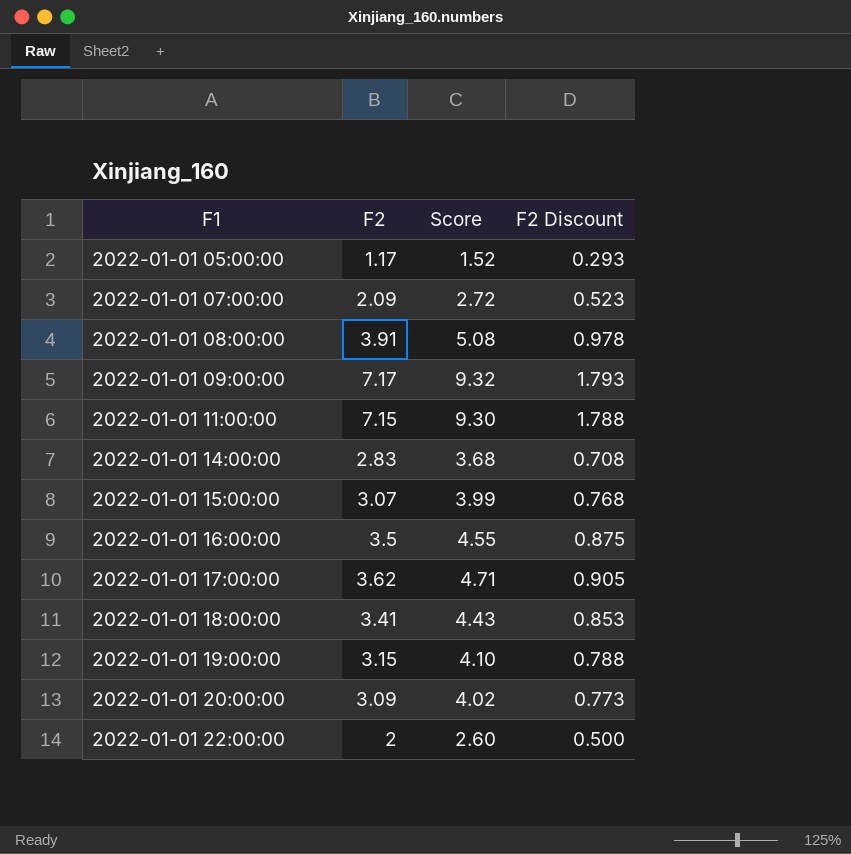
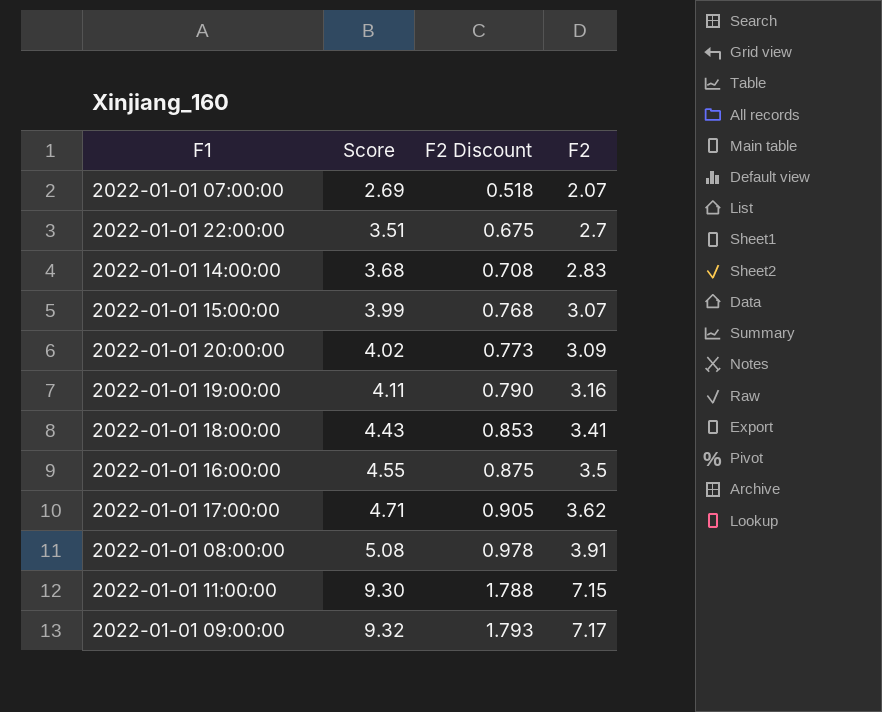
row order: F1 ascending -> Score ascending
column F2 | position: 2 -> 4
row 2022-01-01 05:00:00: 1.17 | 1.52 | 0.293 -> none
2022-01-01 07:00:00 | Score: 2.72 -> 2.69
2022-01-01 07:00:00 | F2 Discount: 0.523 -> 0.518
2022-01-01 07:00:00 | F2: 2.09 -> 2.07
2022-01-01 22:00:00 | Score: 2.60 -> 3.51
2022-01-01 22:00:00 | F2 Discount: 0.500 -> 0.675
2022-01-01 22:00:00 | F2: 2 -> 2.7
2022-01-01 19:00:00 | Score: 4.10 -> 4.11
2022-01-01 19:00:00 | F2 Discount: 0.788 -> 0.790
2022-01-01 19:00:00 | F2: 3.15 -> 3.16

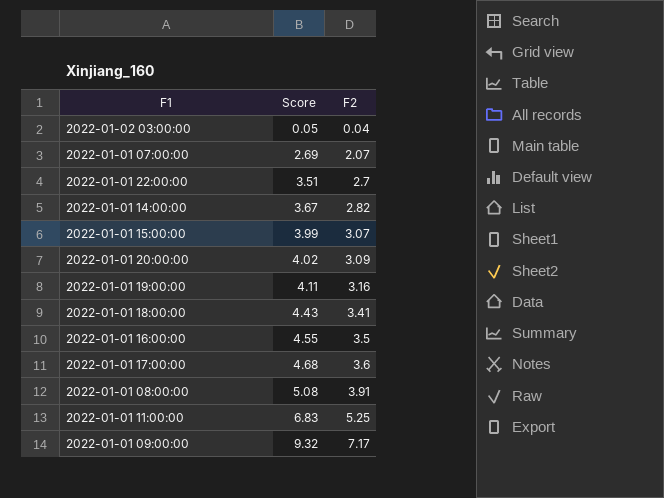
column F2 Discount | formula: [F2] * 0.25 -> none
row 2022-01-02 03:00:00: none -> 0.05 | 0.04
2022-01-01 14:00:00 | Score: 3.68 -> 3.67
2022-01-01 14:00:00 | F2: 2.83 -> 2.82
2022-01-01 17:00:00 | Score: 4.71 -> 4.68
2022-01-01 17:00:00 | F2: 3.62 -> 3.6
2022-01-01 11:00:00 | Score: 9.30 -> 6.83
2022-01-01 11:00:00 | F2: 7.15 -> 5.25

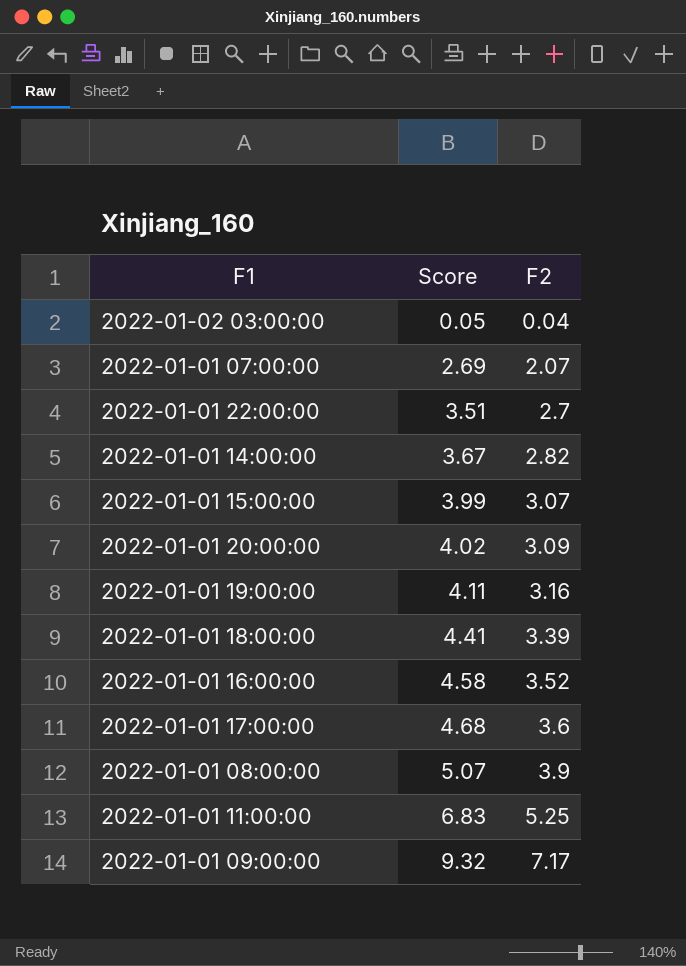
2022-01-01 18:00:00 | Score: 4.43 -> 4.41
2022-01-01 18:00:00 | F2: 3.41 -> 3.39
2022-01-01 16:00:00 | Score: 4.55 -> 4.58
2022-01-01 16:00:00 | F2: 3.5 -> 3.52
2022-01-01 08:00:00 | Score: 5.08 -> 5.07
2022-01-01 08:00:00 | F2: 3.91 -> 3.9

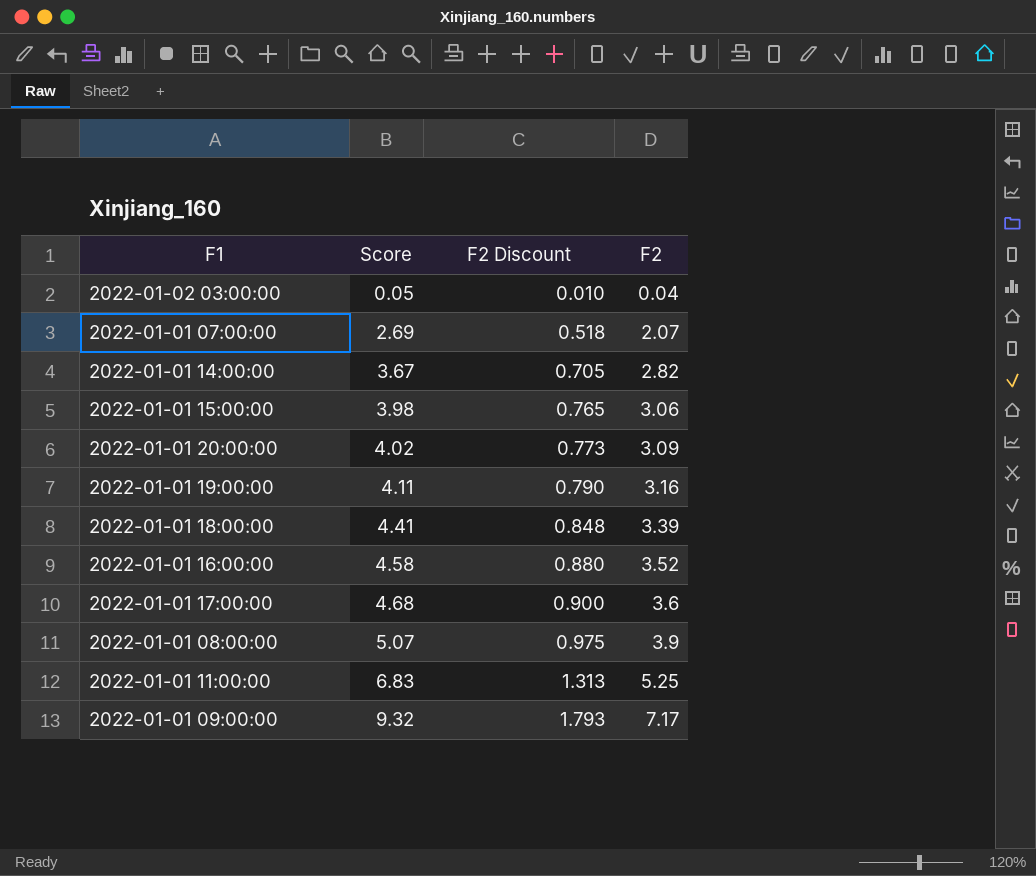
column F2 Discount | formula: none -> [F2] * 0.25
row 2022-01-01 22:00:00: 3.51 | 2.7 -> none
2022-01-01 15:00:00 | Score: 3.99 -> 3.98
2022-01-01 15:00:00 | F2: 3.07 -> 3.06

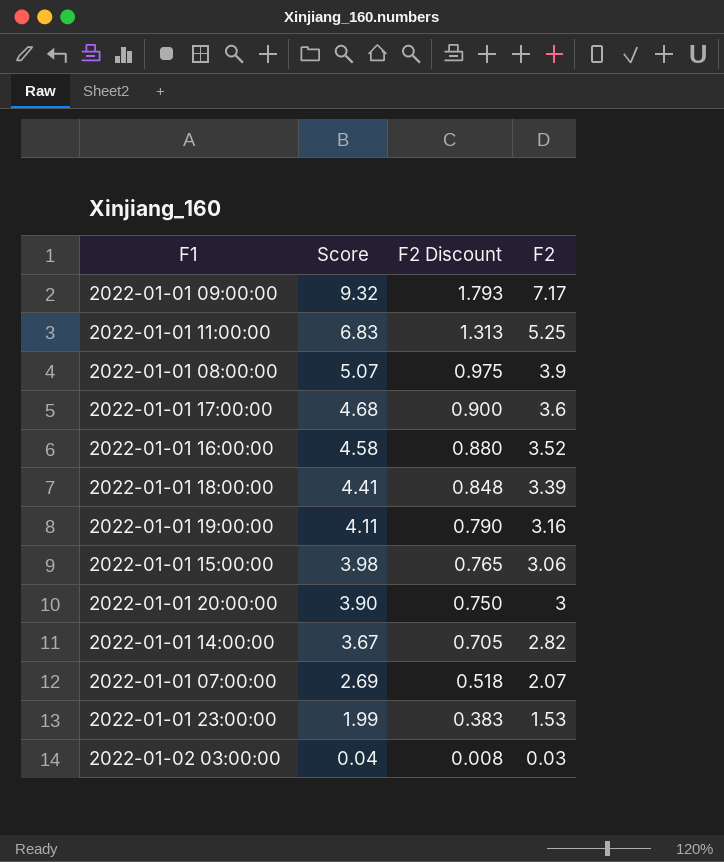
row order: Score ascending -> Score descending
2022-01-01 20:00:00 | Score: 4.02 -> 3.90
2022-01-01 20:00:00 | F2 Discount: 0.773 -> 0.750
2022-01-01 20:00:00 | F2: 3.09 -> 3
row 2022-01-01 23:00:00: none -> 1.99 | 0.383 | 1.53
2022-01-02 03:00:00 | Score: 0.05 -> 0.04
2022-01-02 03:00:00 | F2 Discount: 0.010 -> 0.008
2022-01-02 03:00:00 | F2: 0.04 -> 0.03

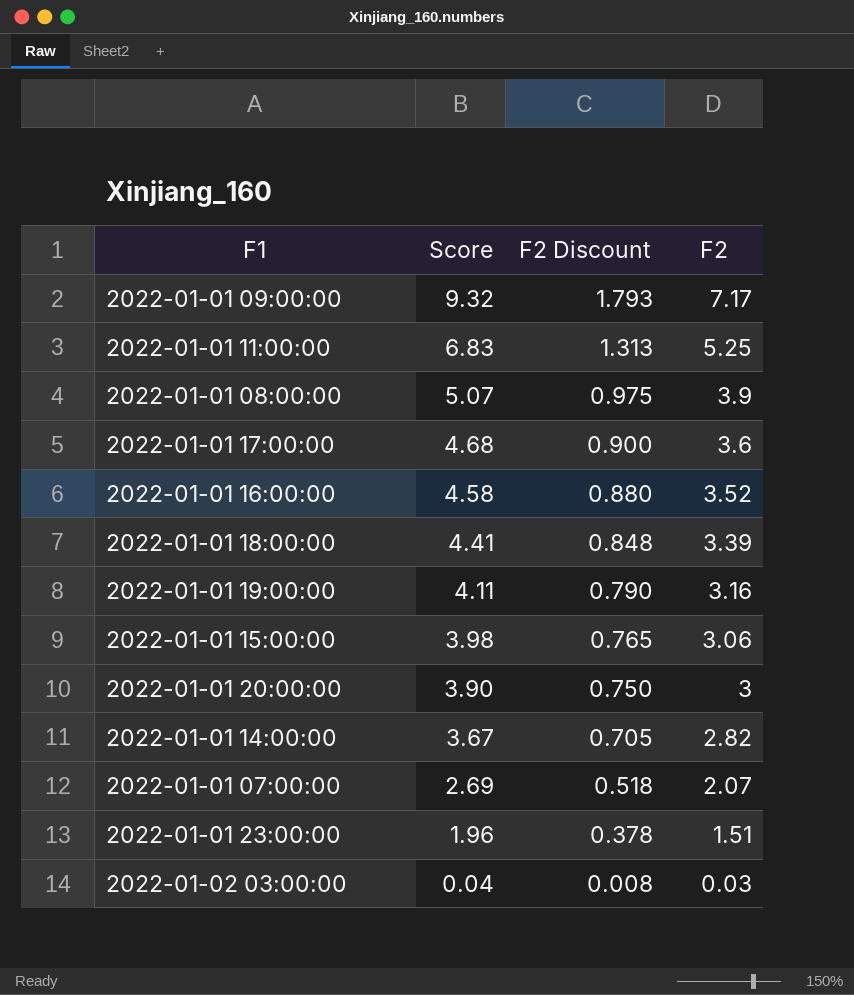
2022-01-01 23:00:00 | Score: 1.99 -> 1.96
2022-01-01 23:00:00 | F2 Discount: 0.383 -> 0.378
2022-01-01 23:00:00 | F2: 1.53 -> 1.51

